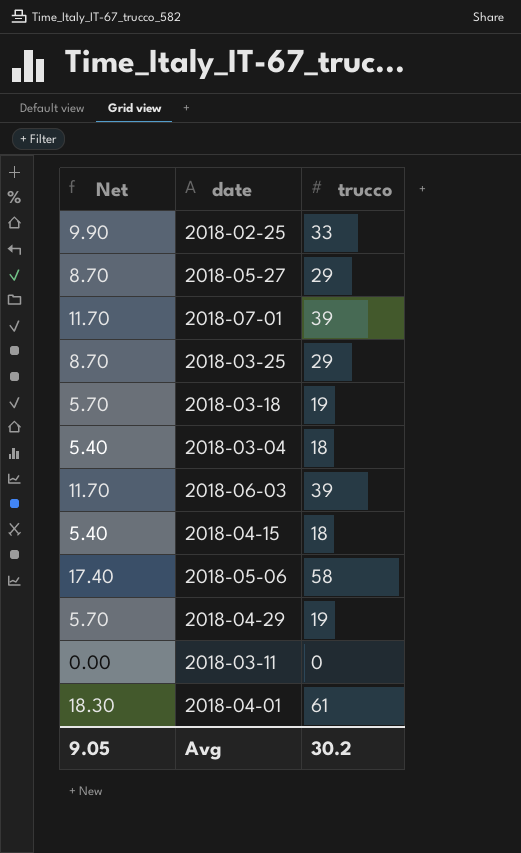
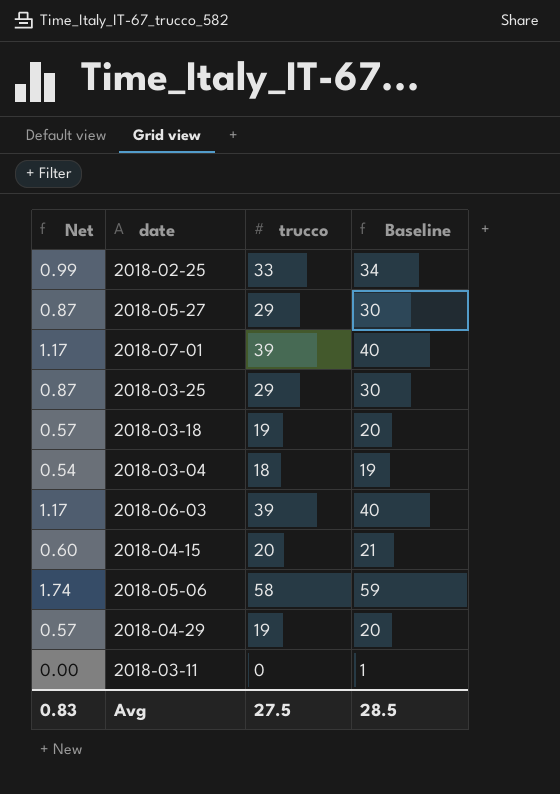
column Net | formula: [trucco] * 0.3 -> [trucco] * 0.03
column Baseline | formula: none -> [trucco] + 1
row 2018-04-01: 18.30 | 61 -> none
2018-04-15 | trucco: 18 -> 20
Avg | Net: 9.05 -> 0.83
Avg | trucco: 30.2 -> 27.5

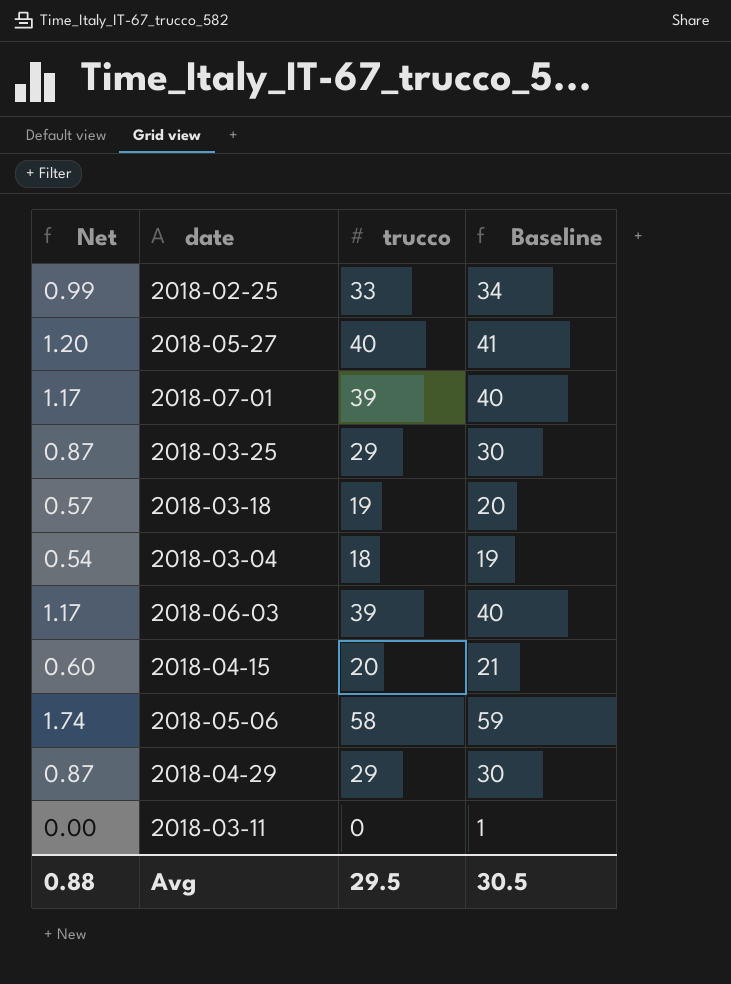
2018-05-27 | Net: 0.87 -> 1.20
2018-05-27 | trucco: 29 -> 40
2018-05-27 | Baseline: 30 -> 41
2018-04-29 | Net: 0.57 -> 0.87
2018-04-29 | trucco: 19 -> 29
2018-04-29 | Baseline: 20 -> 30
Avg | Net: 0.83 -> 0.88
Avg | trucco: 27.5 -> 29.5
Avg | Baseline: 28.5 -> 30.5

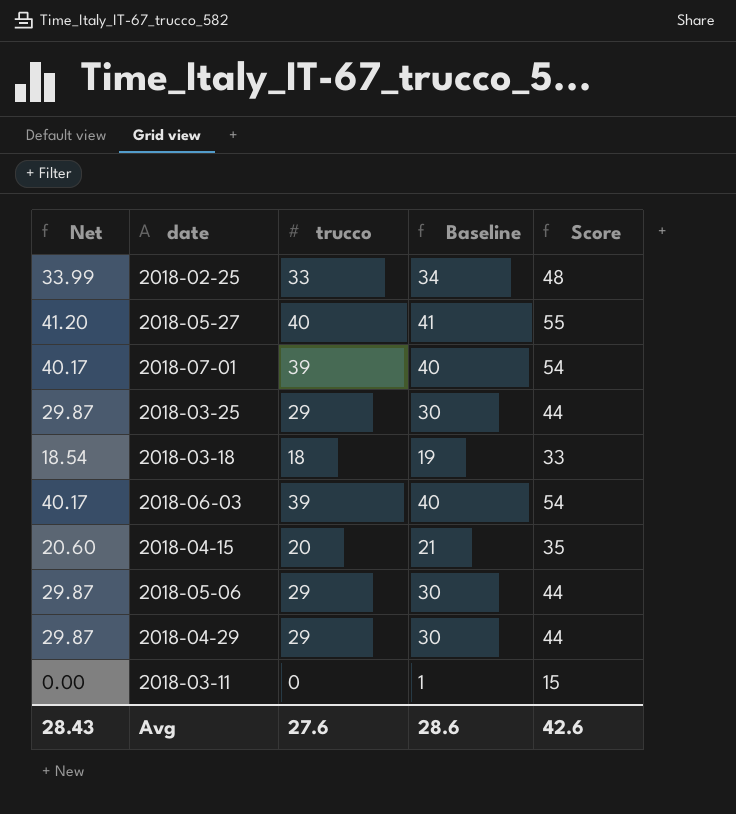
column Net | formula: [trucco] * 0.03 -> [trucco] * 1.03
column Score | formula: none -> [trucco] + 15
row 2018-03-04: 0.54 | 18 | 19 -> none
2018-03-18 | trucco: 19 -> 18
2018-03-18 | Baseline: 20 -> 19
2018-05-06 | trucco: 58 -> 29
2018-05-06 | Baseline: 59 -> 30
Avg | Net: 0.88 -> 28.43
Avg | trucco: 29.5 -> 27.6
Avg | Baseline: 30.5 -> 28.6

